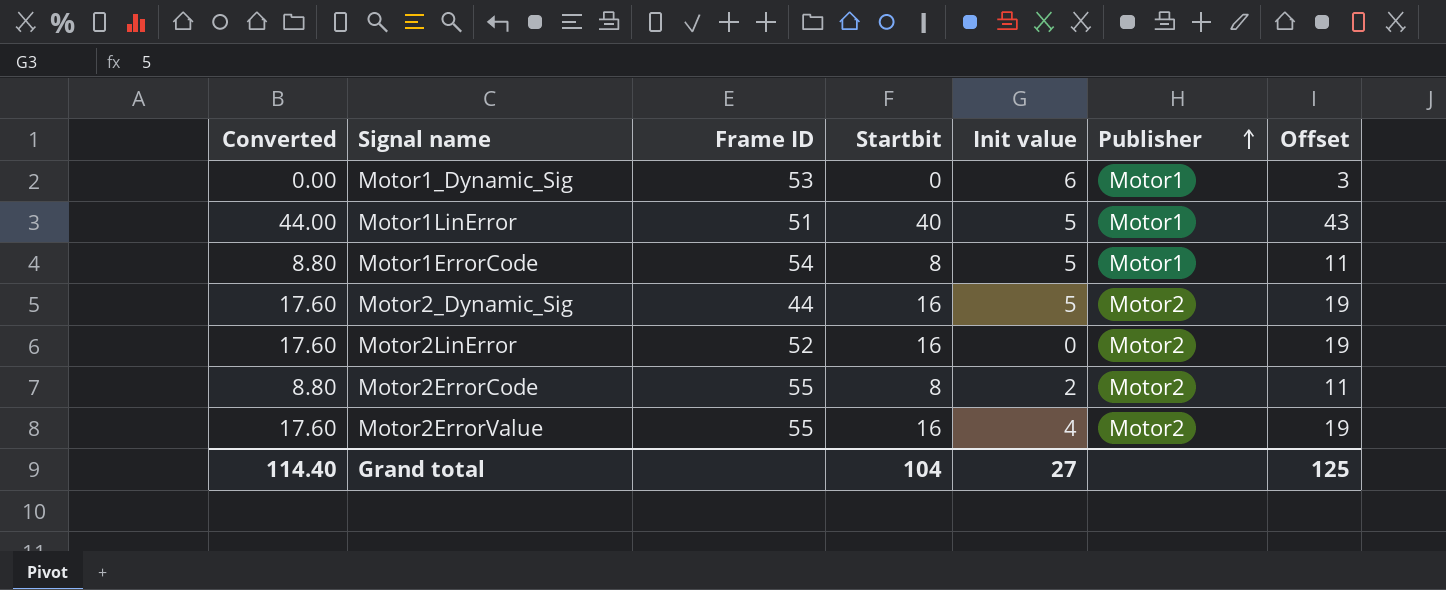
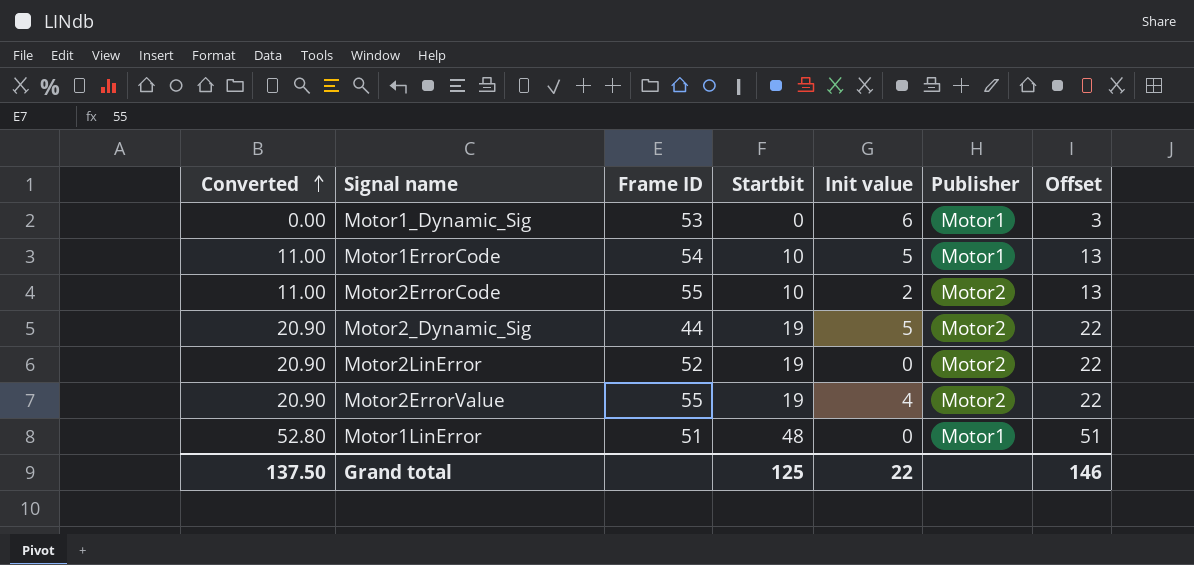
row order: Publisher ascending -> Converted ascending
Motor1ErrorCode | Converted: 8.80 -> 11.00
Motor1ErrorCode | Startbit: 8 -> 10
Motor1ErrorCode | Offset: 11 -> 13
Motor2ErrorCode | Converted: 8.80 -> 11.00
Motor2ErrorCode | Startbit: 8 -> 10
Motor2ErrorCode | Offset: 11 -> 13
Motor2_Dynamic_Sig | Converted: 17.60 -> 20.90
Motor2_Dynamic_Sig | Startbit: 16 -> 19
Motor2_Dynamic_Sig | Offset: 19 -> 22
Motor2LinError | Converted: 17.60 -> 20.90
Motor2LinError | Startbit: 16 -> 19
Motor2LinError | Offset: 19 -> 22
Motor2ErrorValue | Converted: 17.60 -> 20.90
Motor2ErrorValue | Startbit: 16 -> 19
Motor2ErrorValue | Offset: 19 -> 22
Motor1LinError | Converted: 44.00 -> 52.80
Motor1LinError | Startbit: 40 -> 48
Motor1LinError | Init value: 5 -> 0
Motor1LinError | Offset: 43 -> 51
Grand total | Converted: 114.40 -> 137.50
Grand total | Startbit: 104 -> 125
Grand total | Init value: 27 -> 22
Grand total | Offset: 125 -> 146

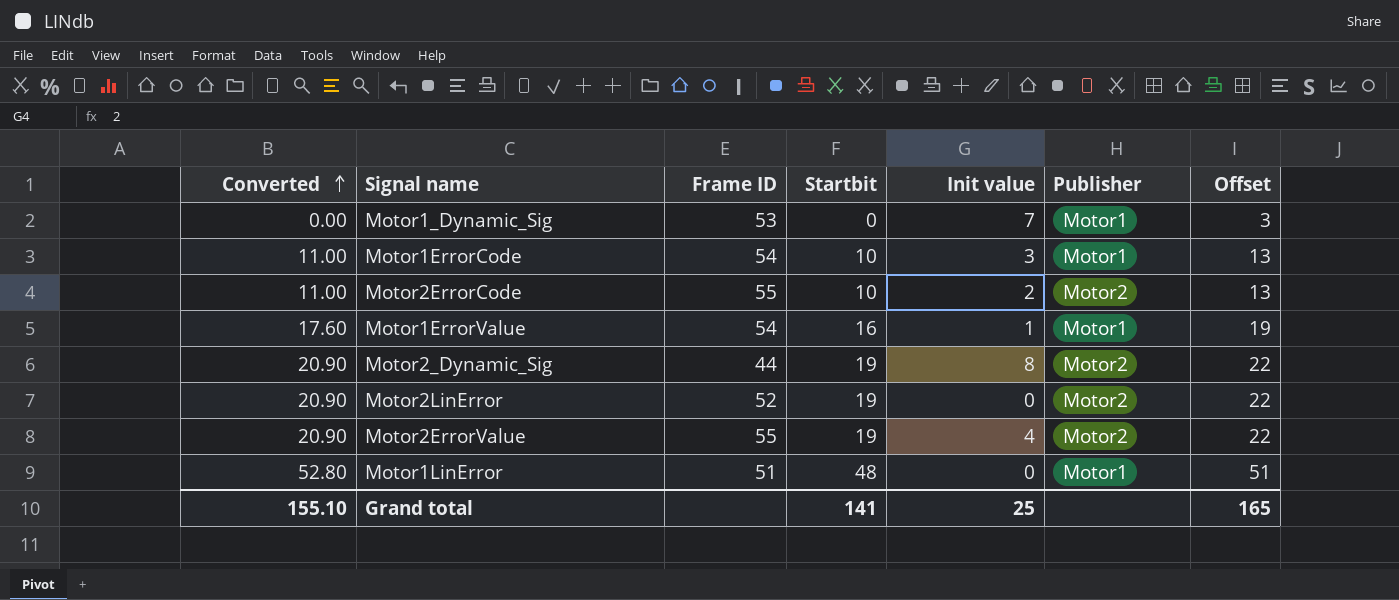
Motor1_Dynamic_Sig | Init value: 6 -> 7
Motor1ErrorCode | Init value: 5 -> 3
row Motor1ErrorValue: none -> 17.60 | 54 | 16 | 1 | Motor1 | 19
Motor2_Dynamic_Sig | Init value: 5 -> 8
Grand total | Converted: 137.50 -> 155.10
Grand total | Startbit: 125 -> 141
Grand total | Init value: 22 -> 25
Grand total | Offset: 146 -> 165

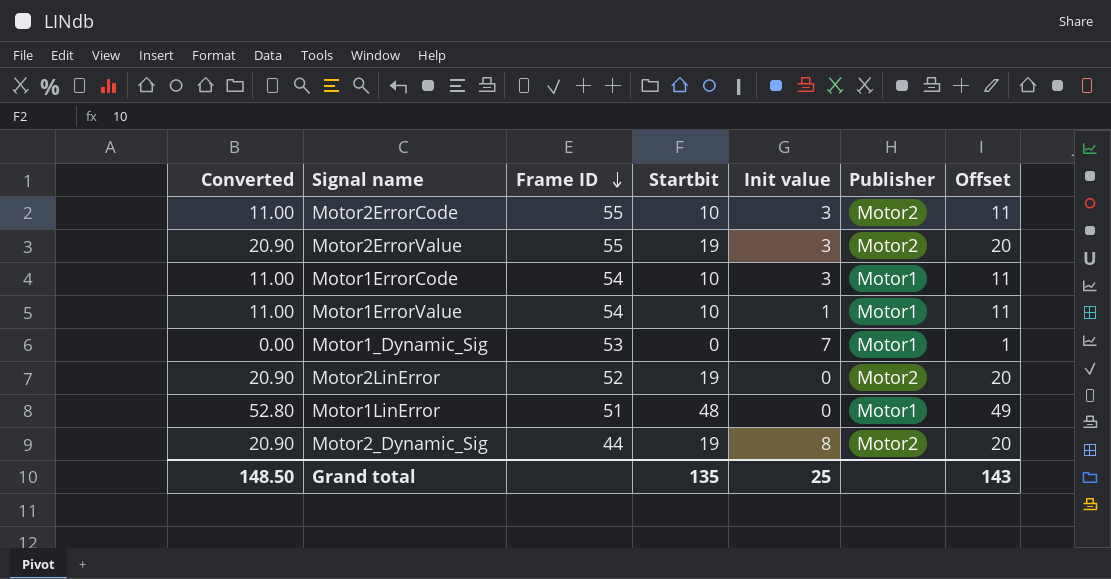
row order: Converted ascending -> Frame ID descending
column Offset | formula: [Startbit] + 3 -> [Startbit] + 1
Motor2ErrorCode | Init value: 2 -> 3
Motor2ErrorValue | Init value: 4 -> 3
Motor1ErrorValue | Converted: 17.60 -> 11.00
Motor1ErrorValue | Startbit: 16 -> 10
Grand total | Converted: 155.10 -> 148.50
Grand total | Startbit: 141 -> 135
Grand total | Offset: 165 -> 143

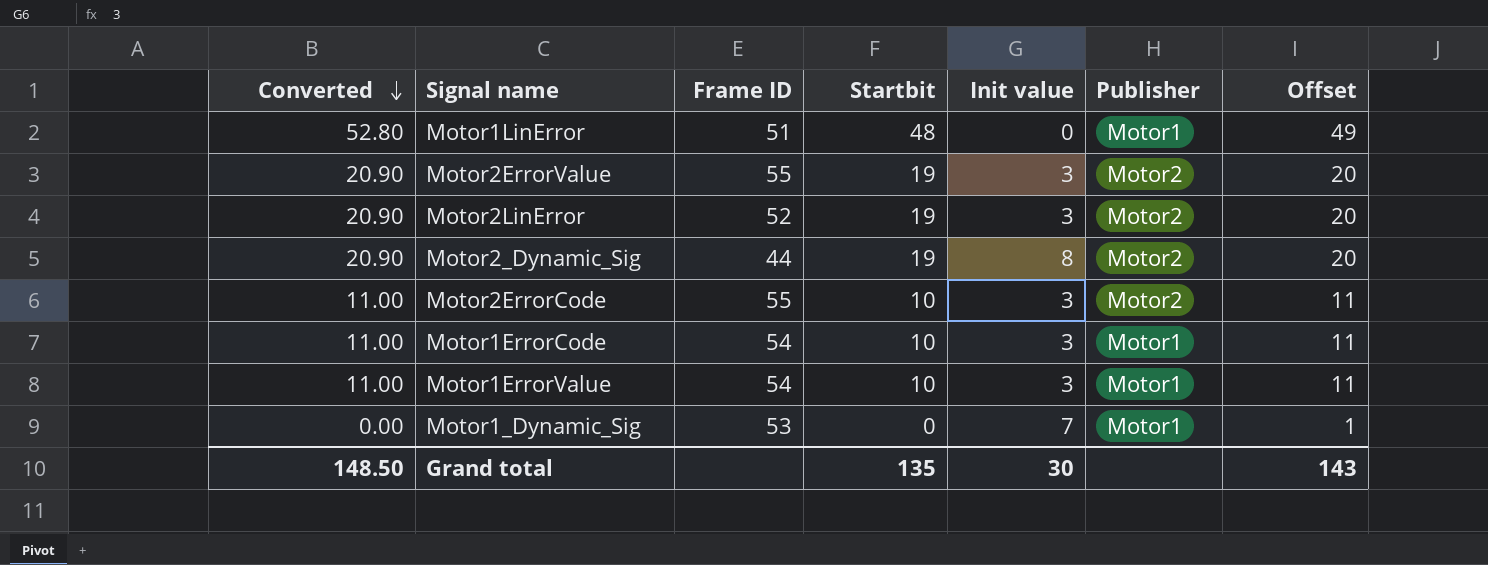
row order: Frame ID descending -> Converted descending
Motor2LinError | Init value: 0 -> 3
Motor1ErrorValue | Init value: 1 -> 3
Grand total | Init value: 25 -> 30

